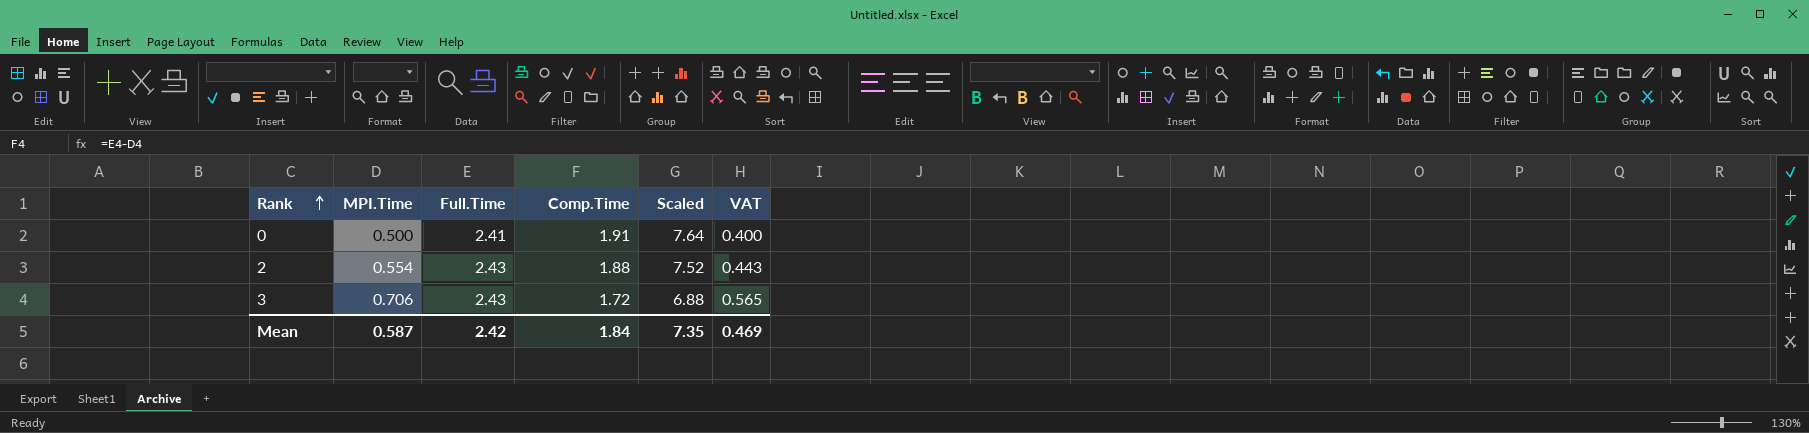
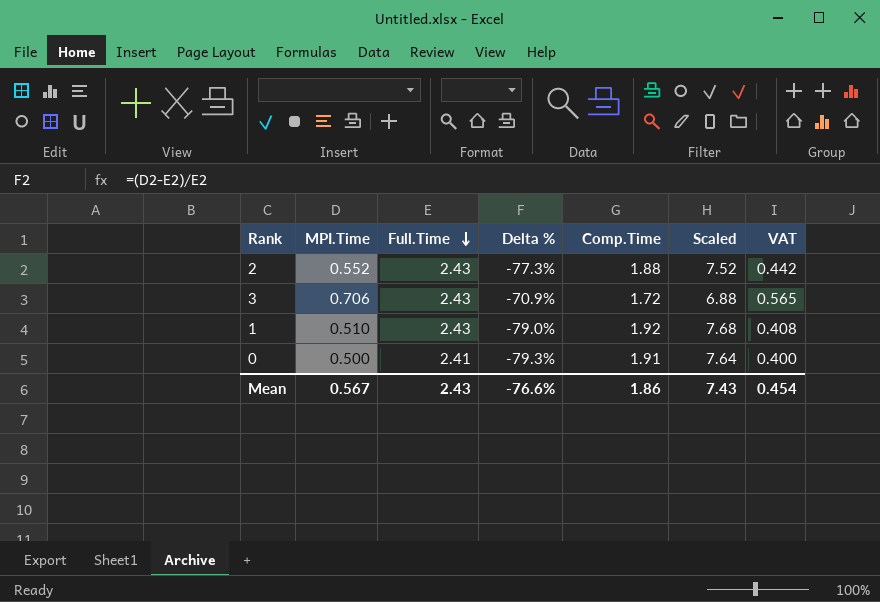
row order: Rank ascending -> Full.Time descending
column Delta % | formula: none -> ([MPI.Time] - [Full.Time]) / [Full.Time]
2 | MPI.Time: 0.554 -> 0.552
2 | VAT: 0.443 -> 0.442
row 1: none -> 0.510 | 2.43 | -79.0% | 1.92 | 7.68 | 0.408
Mean | MPI.Time: 0.587 -> 0.567
Mean | Full.Time: 2.42 -> 2.43
Mean | Comp.Time: 1.84 -> 1.86
Mean | Scaled: 7.35 -> 7.43
Mean | VAT: 0.469 -> 0.454

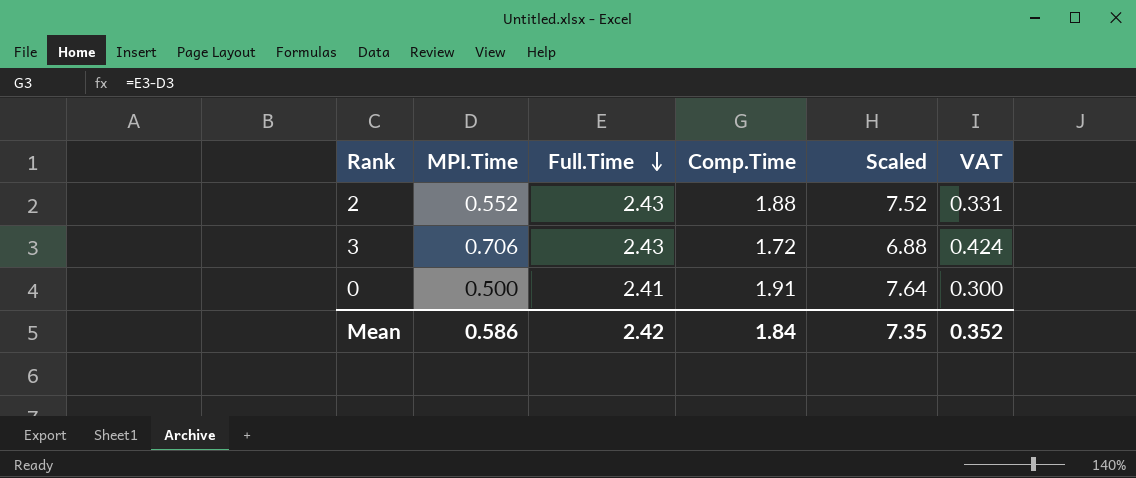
column Delta % | formula: ([MPI.Time] - [Full.Time]) / [Full.Time] -> none
column VAT | formula: [MPI.Time] * 0.8 -> [MPI.Time] * 0.6
row 1: 0.510 | 2.43 | -79.0% | 1.92 | 7.68 | 0.408 -> none
Mean | MPI.Time: 0.567 -> 0.586
Mean | Full.Time: 2.43 -> 2.42
Mean | Comp.Time: 1.86 -> 1.84
Mean | Scaled: 7.43 -> 7.35
Mean | VAT: 0.454 -> 0.352

